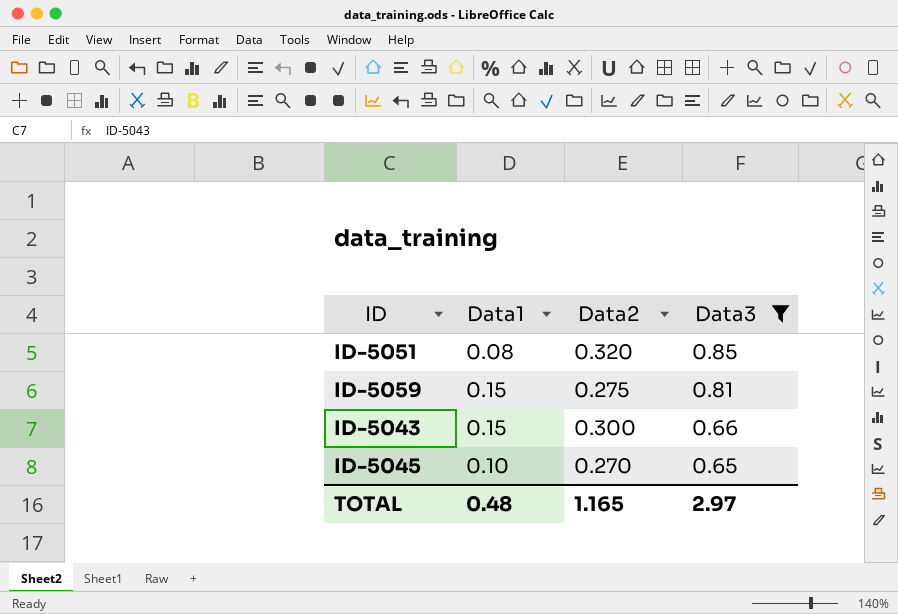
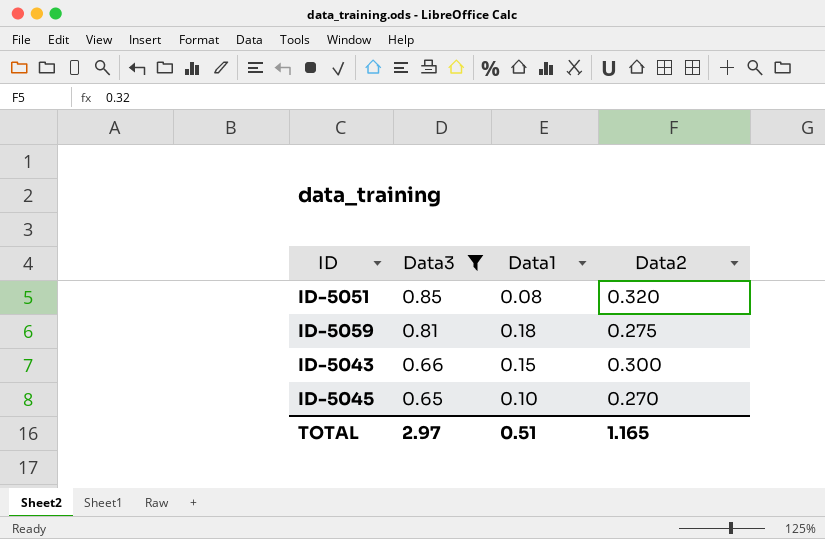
column Data3 | position: 4 -> 2
ID-5059 | Data1: 0.15 -> 0.18
TOTAL | Data1: 0.48 -> 0.51

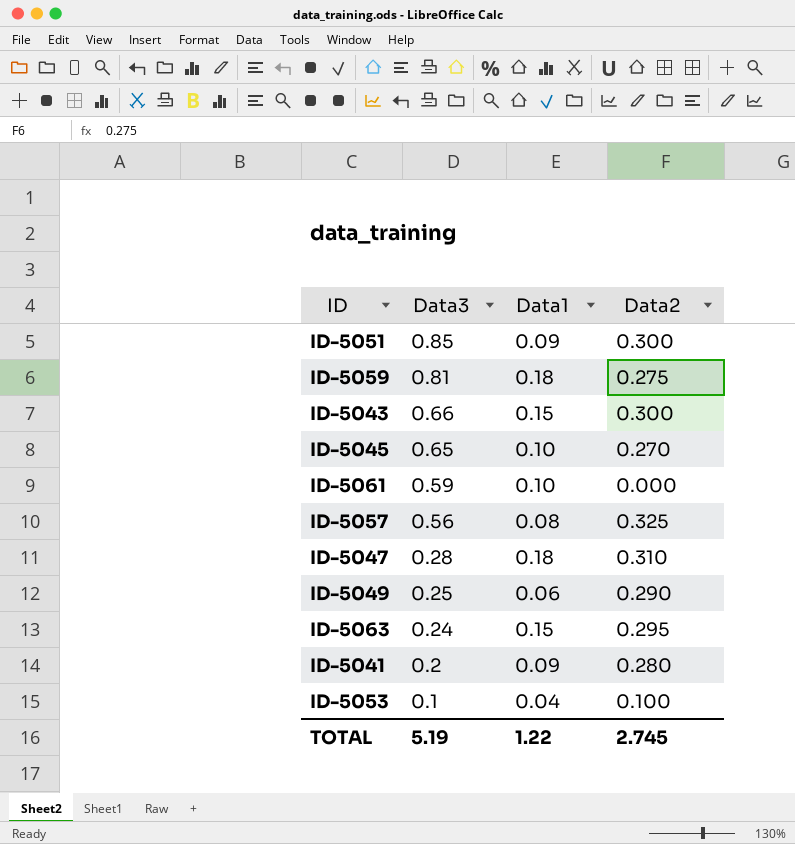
filter: Data3 >= 0.65 -> none
ID-5051 | Data1: 0.08 -> 0.09
ID-5051 | Data2: 0.320 -> 0.300
TOTAL | Data3: 2.97 -> 5.19
TOTAL | Data1: 0.51 -> 1.22
TOTAL | Data2: 1.165 -> 2.745

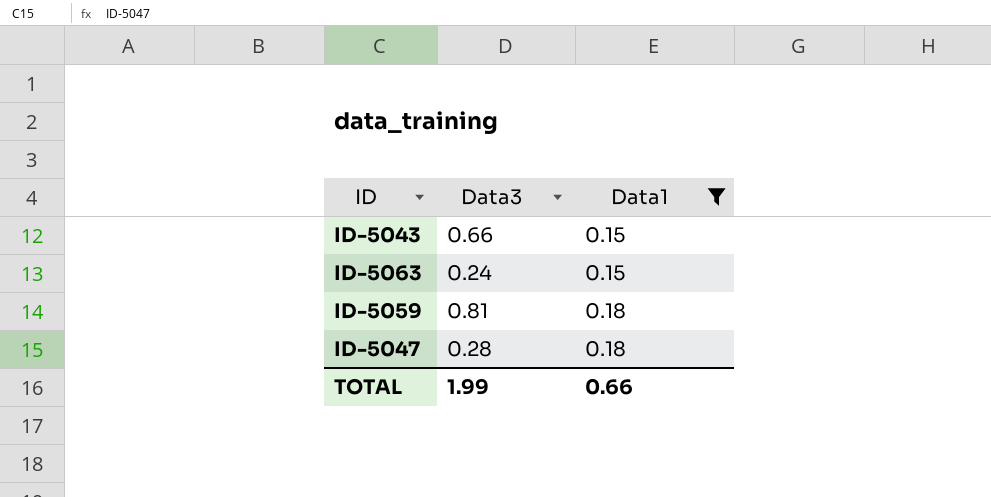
filter: none -> Data1 >= 0.15
row order: Data3 descending -> Data1 ascending
column Data2 | position: 4 -> none
TOTAL | Data3: 5.19 -> 1.99
TOTAL | Data1: 1.22 -> 0.66

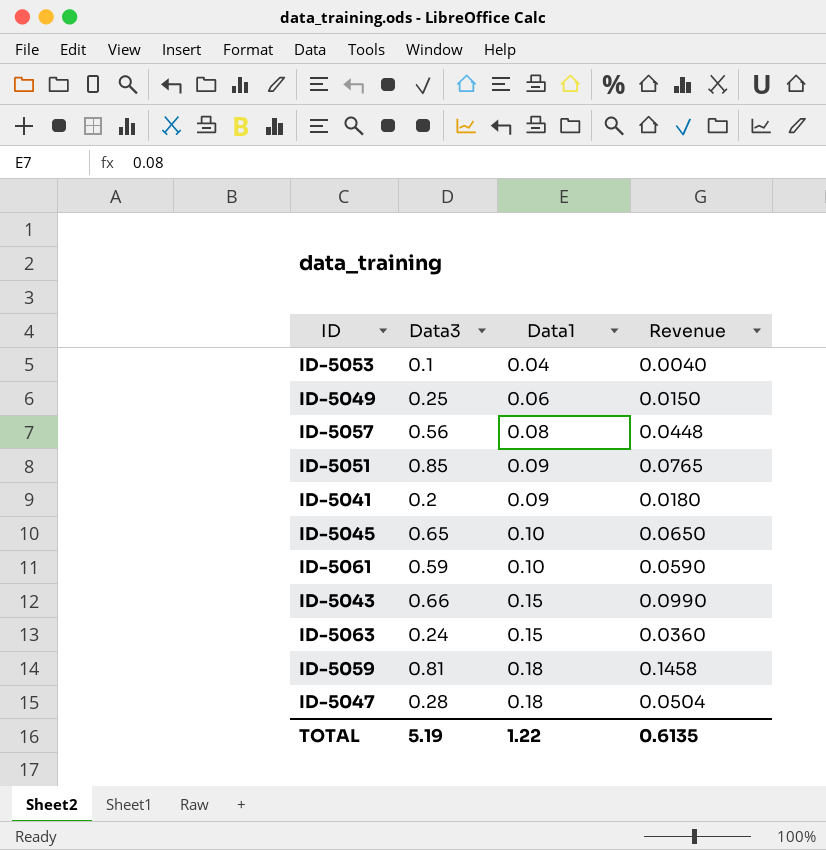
filter: Data1 >= 0.15 -> none
column Revenue | formula: none -> [Data3] * [Data1]
TOTAL | Data3: 1.99 -> 5.19
TOTAL | Data1: 0.66 -> 1.22

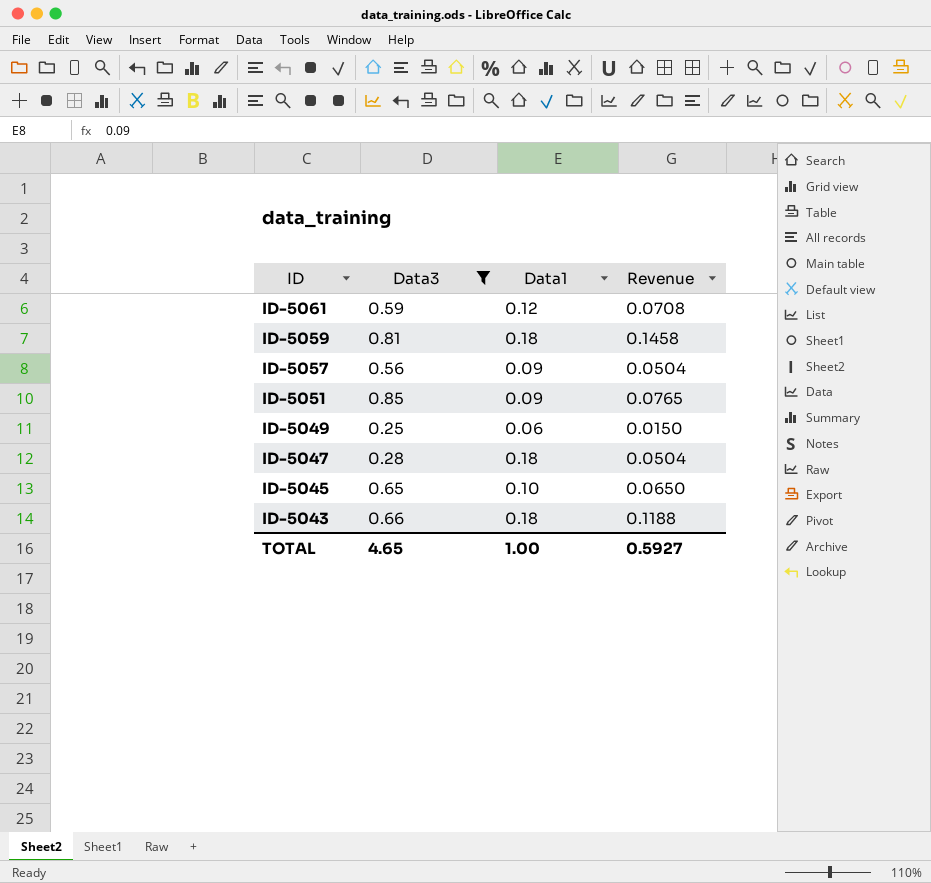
filter: none -> Data3 >= 0.25
row order: Data1 ascending -> ID descending
ID-5061 | Data1: 0.10 -> 0.12
ID-5061 | Revenue: 0.0590 -> 0.0708
ID-5057 | Data1: 0.08 -> 0.09
ID-5057 | Revenue: 0.0448 -> 0.0504
ID-5043 | Data1: 0.15 -> 0.18
ID-5043 | Revenue: 0.0990 -> 0.1188
TOTAL | Data3: 5.19 -> 4.65
TOTAL | Data1: 1.22 -> 1.00
TOTAL | Revenue: 0.6135 -> 0.5927

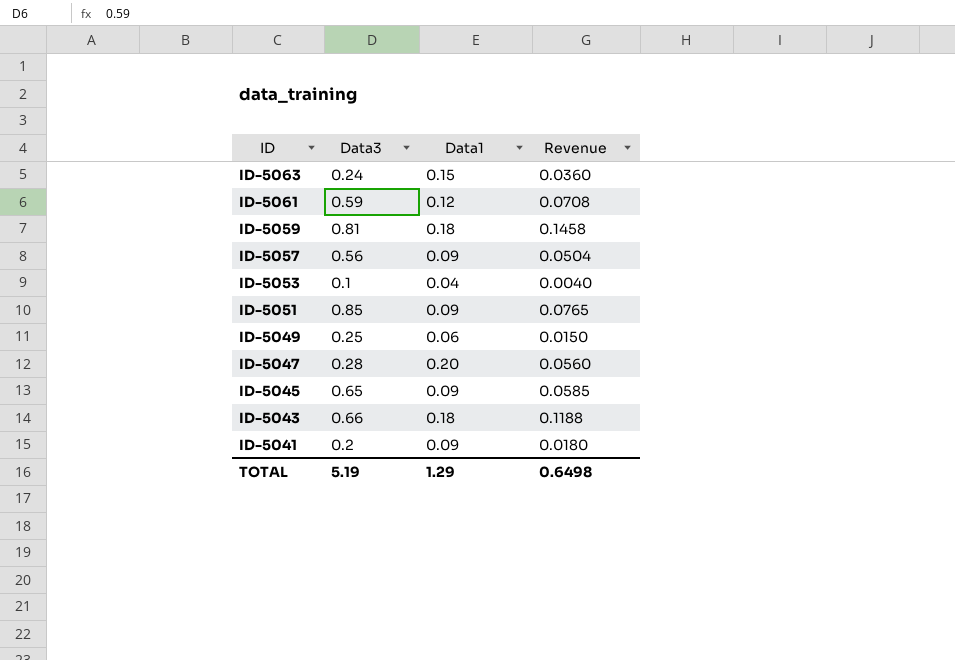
filter: Data3 >= 0.25 -> none
ID-5047 | Data1: 0.18 -> 0.20
ID-5047 | Revenue: 0.0504 -> 0.0560
ID-5045 | Data1: 0.10 -> 0.09
ID-5045 | Revenue: 0.0650 -> 0.0585
TOTAL | Data3: 4.65 -> 5.19
TOTAL | Data1: 1.00 -> 1.29
TOTAL | Revenue: 0.5927 -> 0.6498

